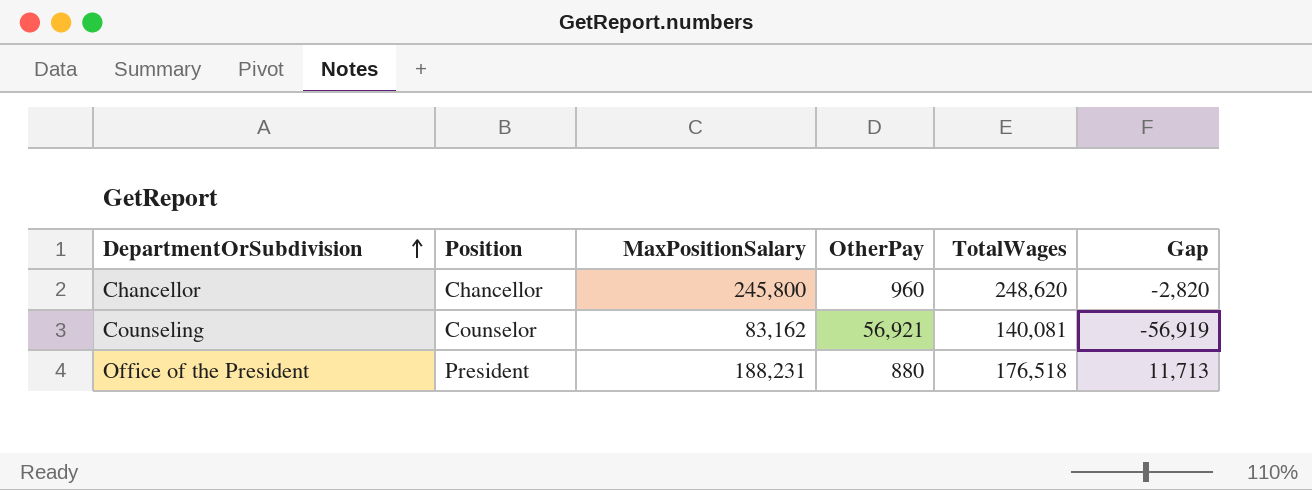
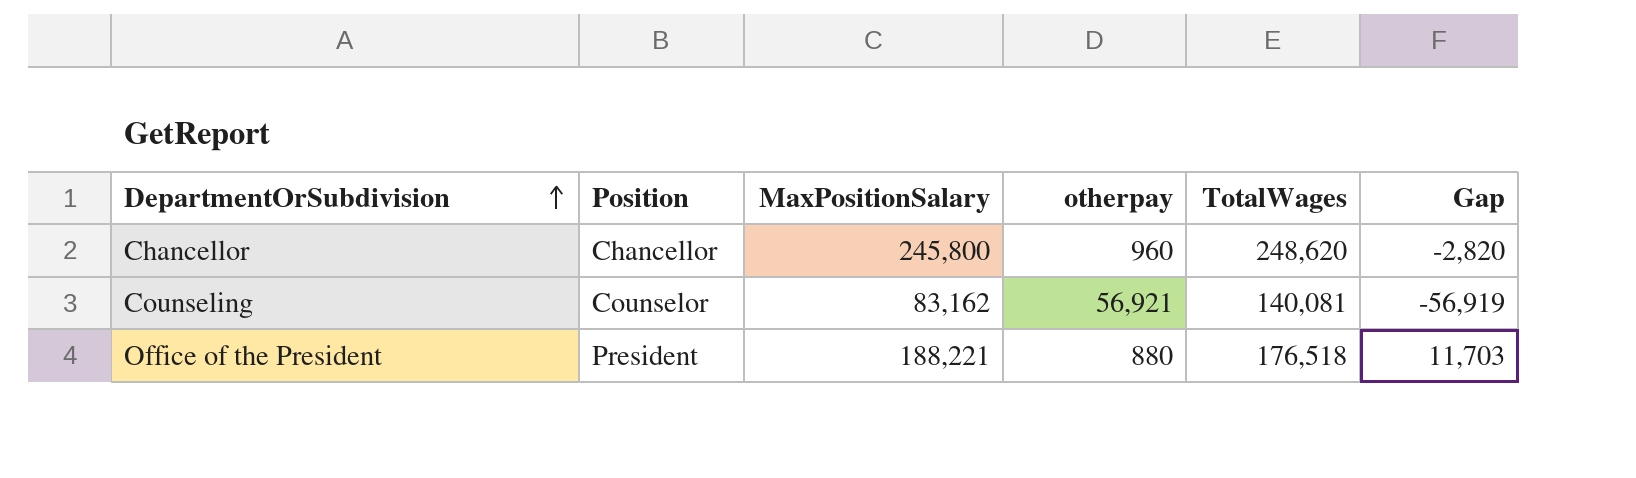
column name: OtherPay -> otherpay
Office of the President | MaxPositionSalary: 188,231 -> 188,221
Office of the President | Gap: 11,713 -> 11,703

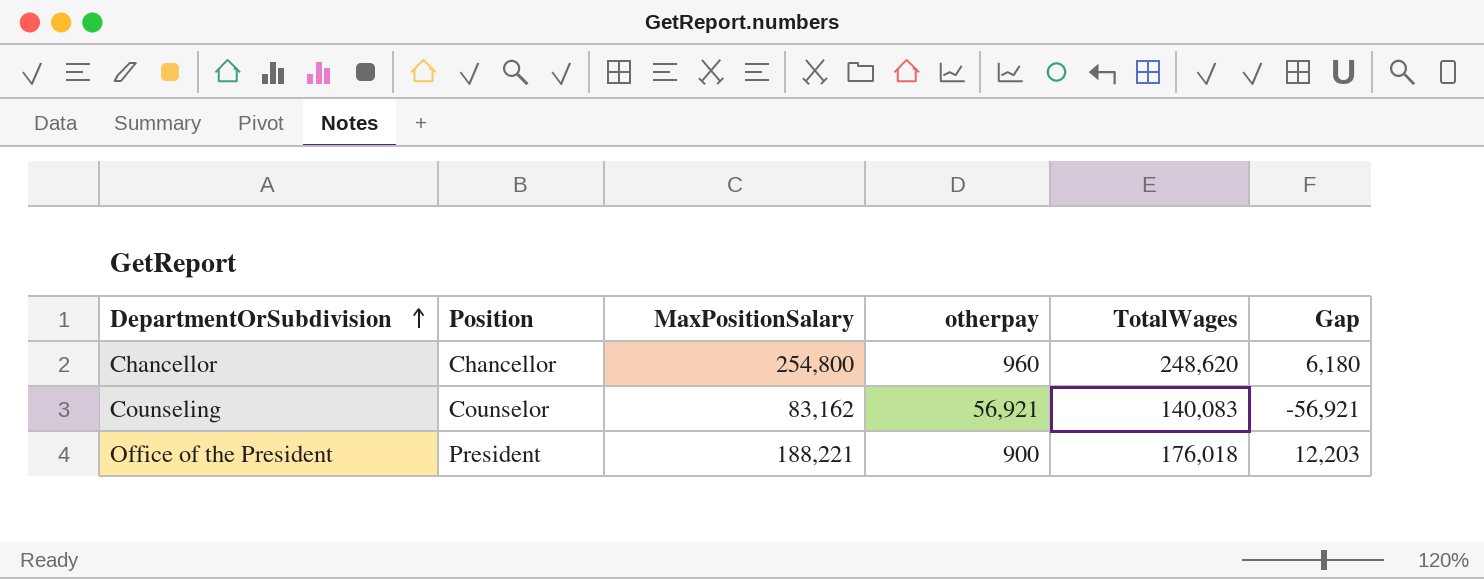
Chancellor | MaxPositionSalary: 245,800 -> 254,800
Chancellor | Gap: -2,820 -> 6,180
Counseling | TotalWages: 140,081 -> 140,083
Counseling | Gap: -56,919 -> -56,921
Office of the President | otherpay: 880 -> 900
Office of the President | TotalWages: 176,518 -> 176,018
Office of the President | Gap: 11,703 -> 12,203

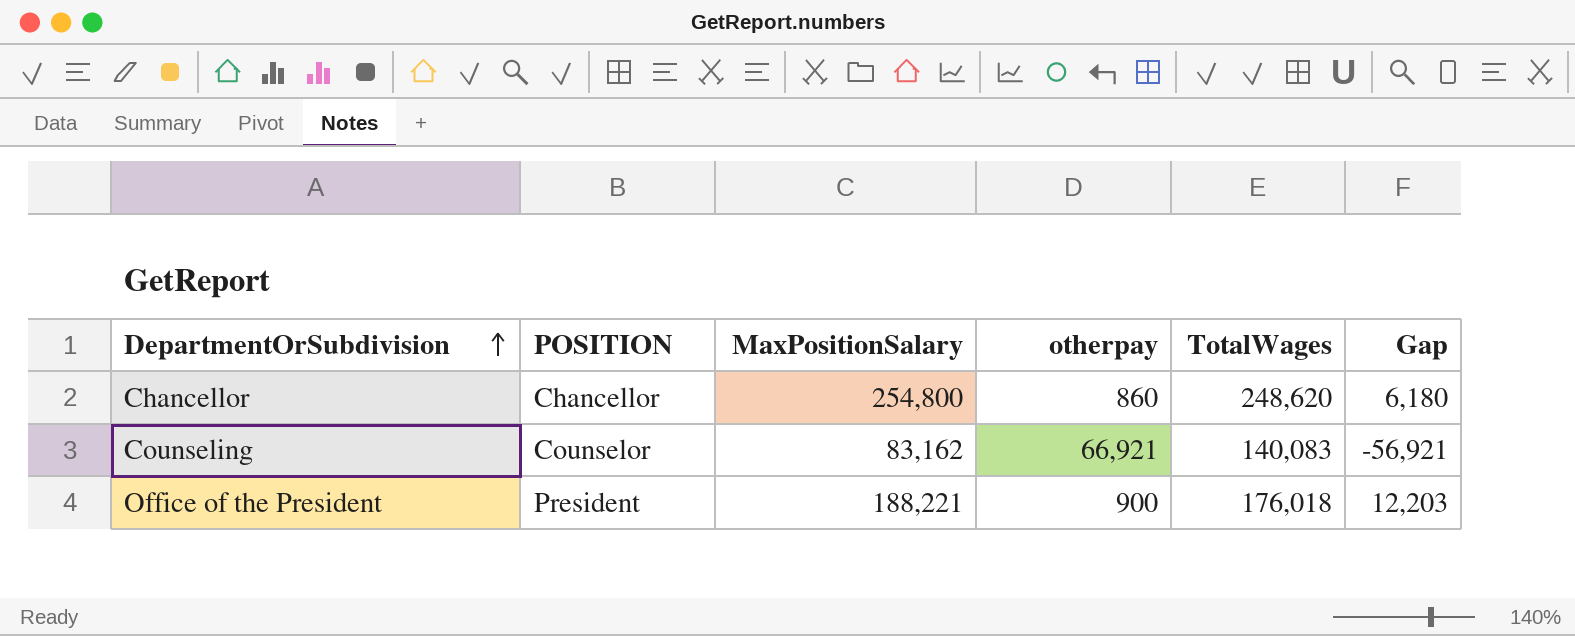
column name: Position -> POSITION
Chancellor | otherpay: 960 -> 860
Counseling | otherpay: 56,921 -> 66,921

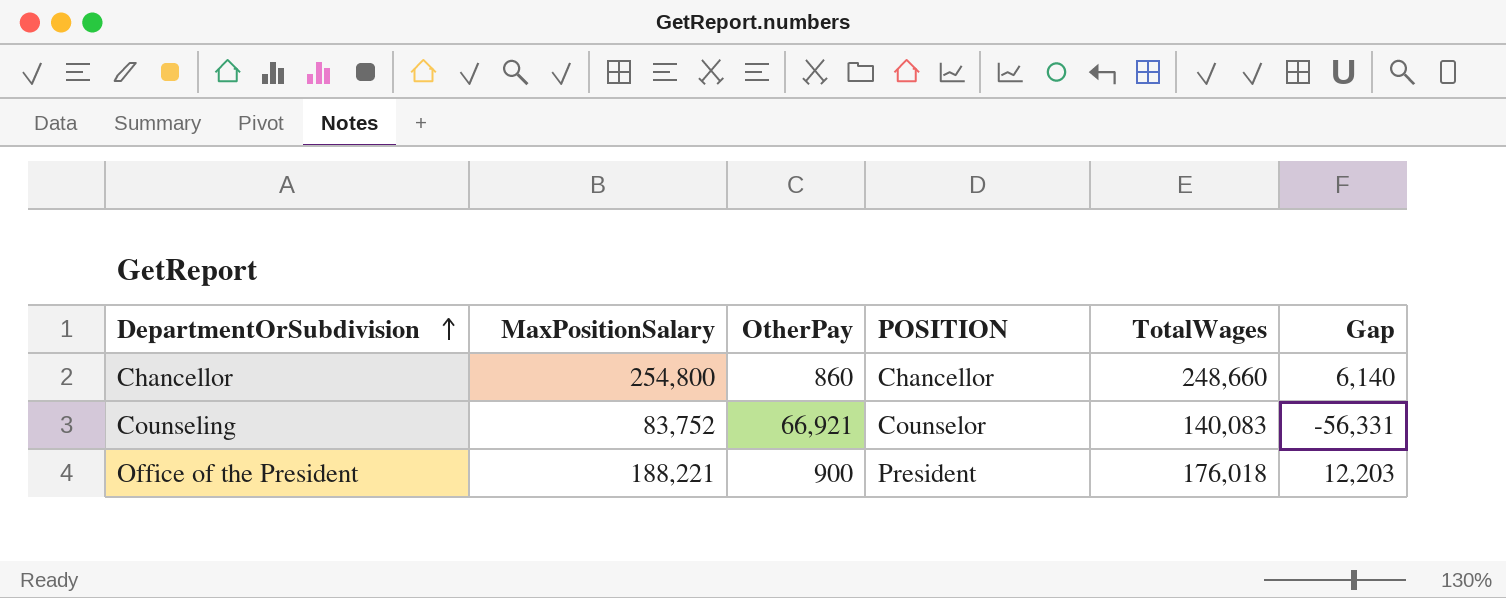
column name: otherpay -> OtherPay
column POSITION | position: 2 -> 4
Chancellor | TotalWages: 248,620 -> 248,660
Chancellor | Gap: 6,180 -> 6,140
Counseling | MaxPositionSalary: 83,162 -> 83,752
Counseling | Gap: -56,921 -> -56,331

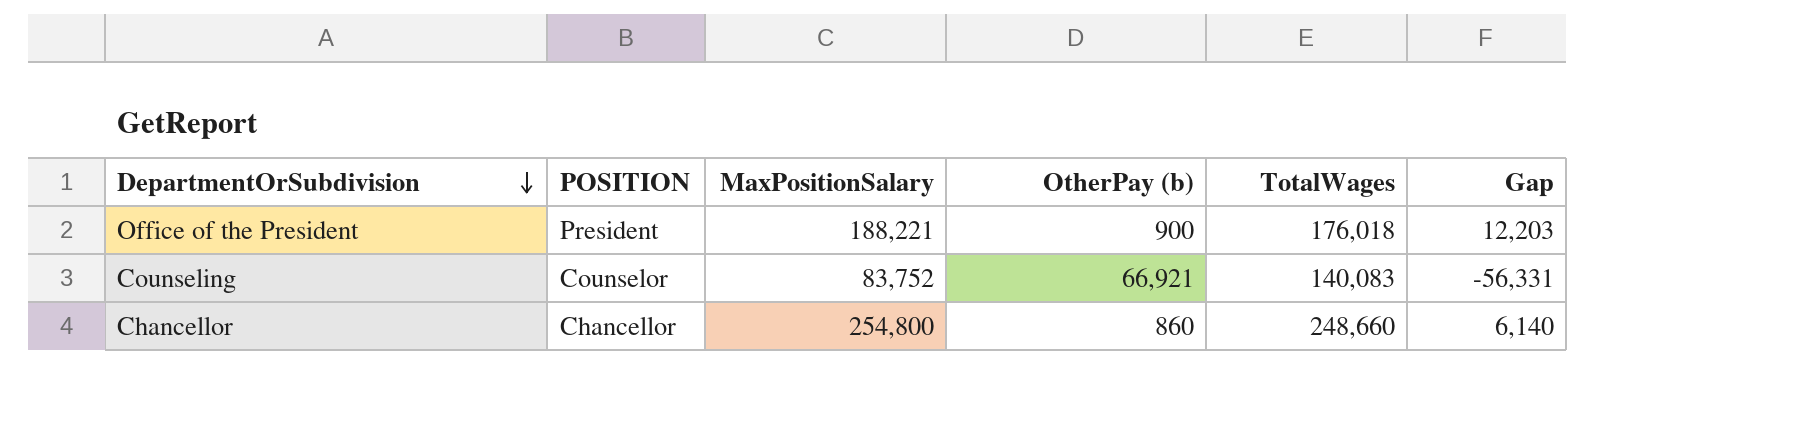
row order: DepartmentOrSubdivision ascending -> DepartmentOrSubdivision descending
column POSITION | position: 4 -> 2
column name: OtherPay -> OtherPay (b)

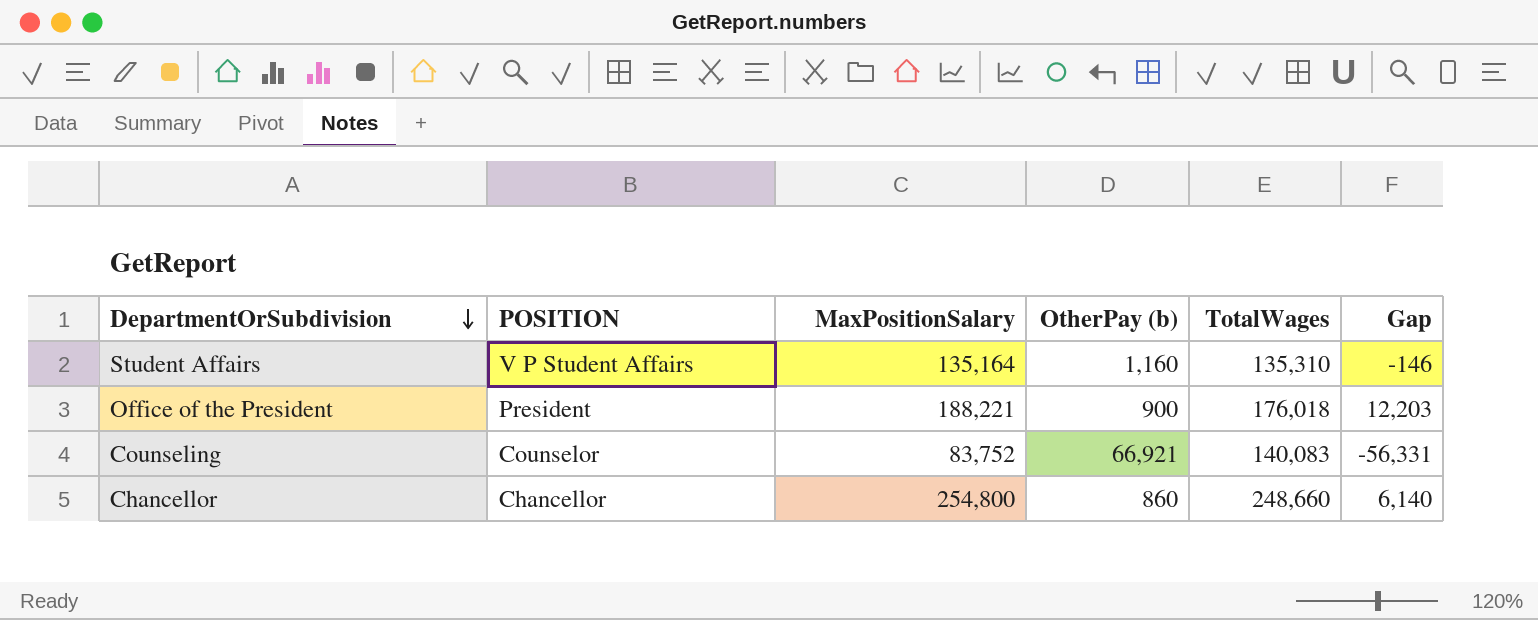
row Student Affairs: none -> V P Student Affairs | 135,164 | 1,160 | 135,310 | -146

